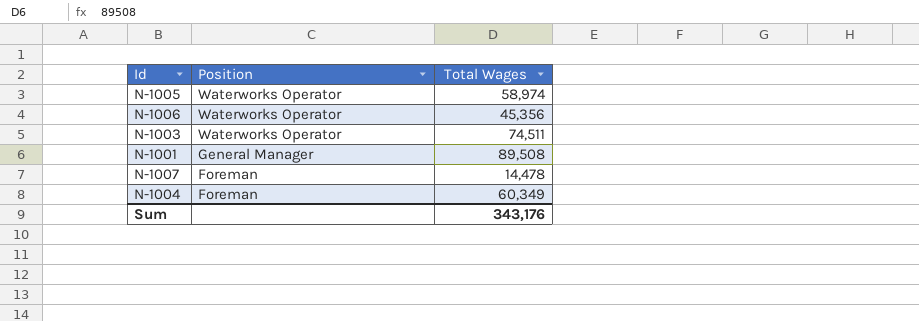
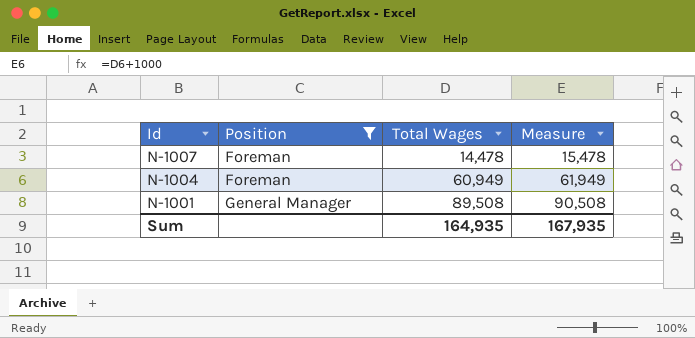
filter: none -> Position != Waterworks Operator
row order: Position descending -> Id descending
column Measure | formula: none -> [Total Wages] + 1000
N-1004 | Total Wages: 60,349 -> 60,949
Sum | Total Wages: 343,176 -> 164,935

